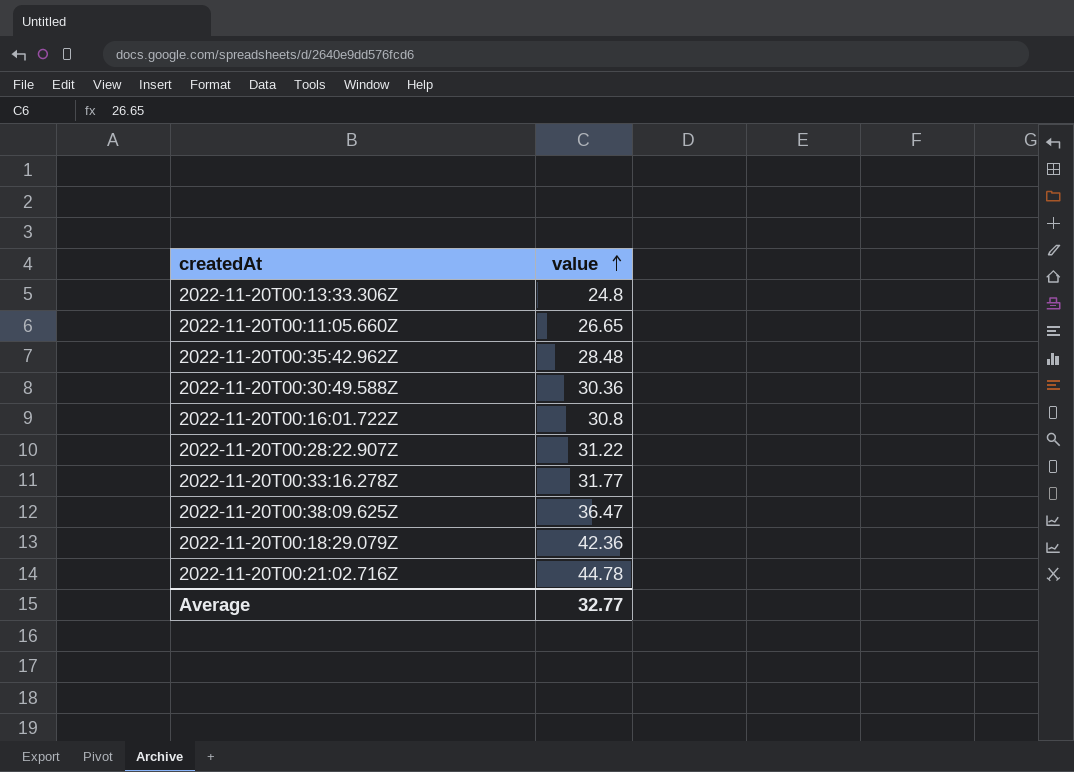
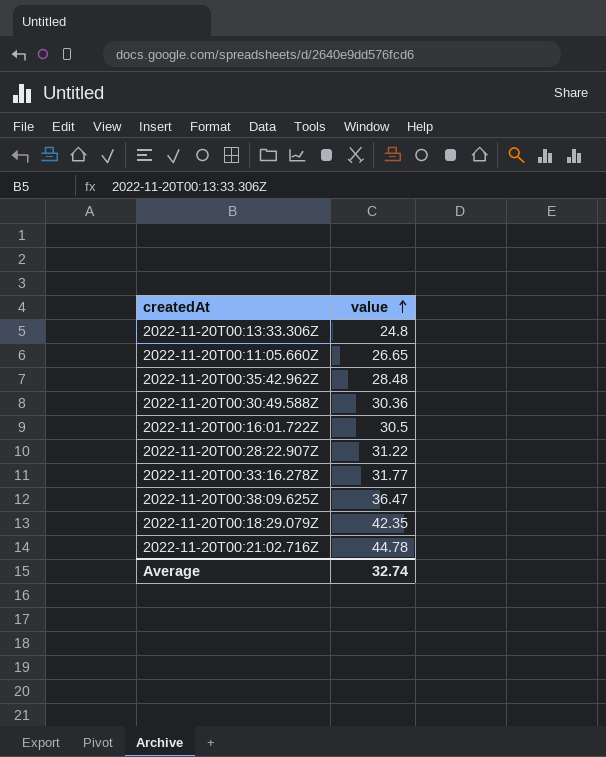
2022-11-20T00:16:01.722Z | value: 30.8 -> 30.5
2022-11-20T00:18:29.079Z | value: 42.36 -> 42.35
Average | value: 32.77 -> 32.74

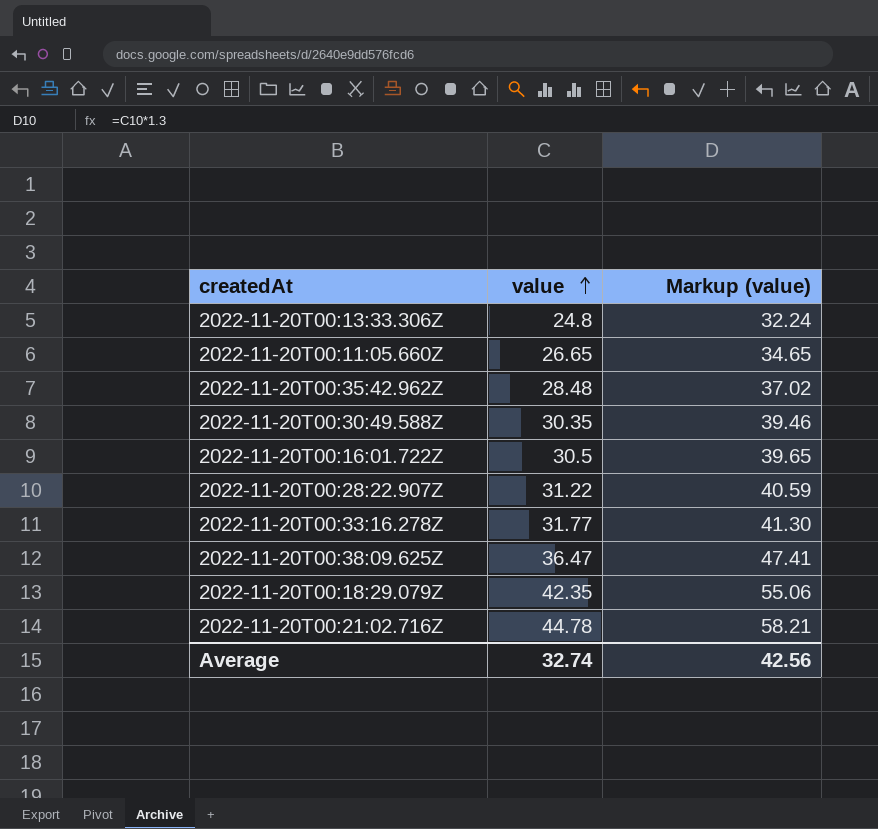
column Markup (value) | formula: none -> [value] * 1.3
2022-11-20T00:30:49.588Z | value: 30.36 -> 30.35

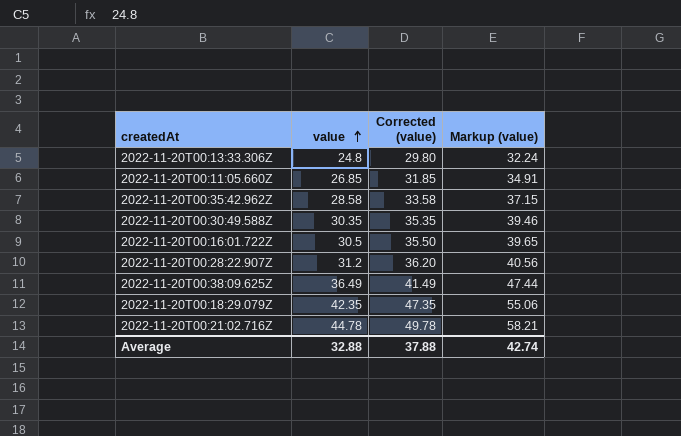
column Corrected (value) | formula: none -> [value] + 5
row 2022-11-20T00:33:16.278Z: 31.77 | 41.30 -> none
2022-11-20T00:11:05.660Z | value: 26.65 -> 26.85
2022-11-20T00:11:05.660Z | Markup (value): 34.65 -> 34.91
2022-11-20T00:35:42.962Z | value: 28.48 -> 28.58
2022-11-20T00:35:42.962Z | Markup (value): 37.02 -> 37.15
2022-11-20T00:28:22.907Z | value: 31.22 -> 31.2
2022-11-20T00:28:22.907Z | Markup (value): 40.59 -> 40.56
2022-11-20T00:38:09.625Z | value: 36.47 -> 36.49
2022-11-20T00:38:09.625Z | Markup (value): 47.41 -> 47.44
Average | value: 32.74 -> 32.88
Average | Markup (value): 42.56 -> 42.74

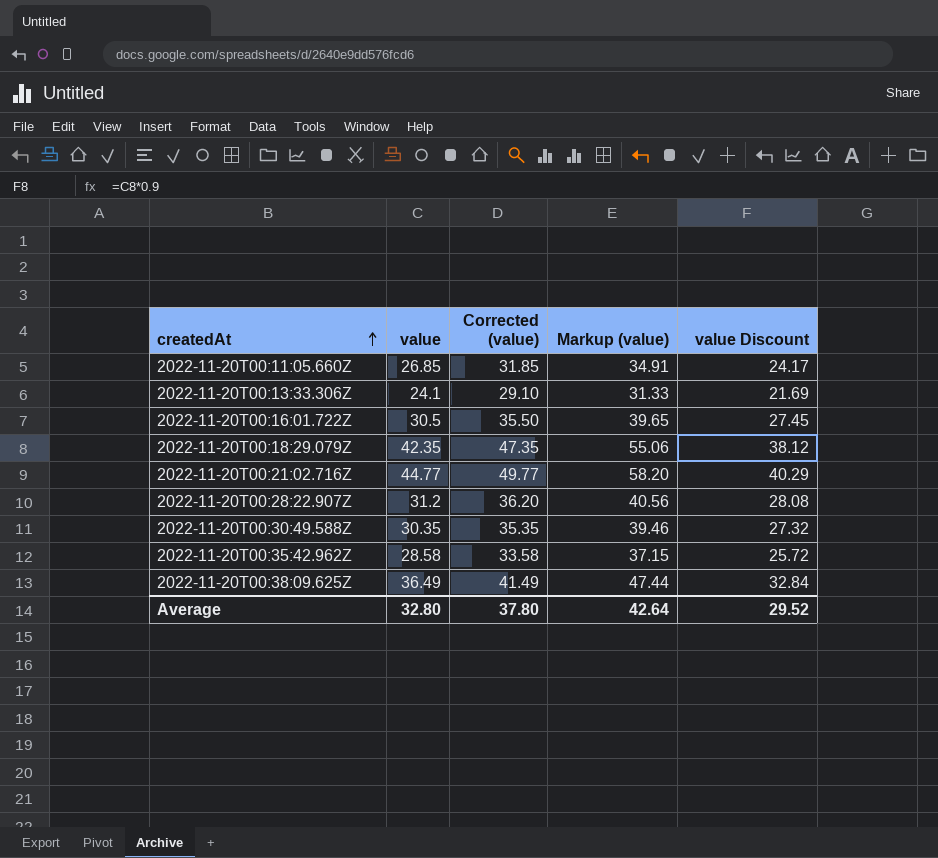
row order: value ascending -> createdAt ascending
column value Discount | formula: none -> [value] * 0.9
2022-11-20T00:13:33.306Z | value: 24.8 -> 24.1
2022-11-20T00:13:33.306Z | Corrected (value): 29.80 -> 29.10
2022-11-20T00:13:33.306Z | Markup (value): 32.24 -> 31.33
2022-11-20T00:21:02.716Z | value: 44.78 -> 44.77
2022-11-20T00:21:02.716Z | Corrected (value): 49.78 -> 49.77
2022-11-20T00:21:02.716Z | Markup (value): 58.21 -> 58.20
Average | value: 32.88 -> 32.80
Average | Corrected (value): 37.88 -> 37.80
Average | Markup (value): 42.74 -> 42.64

